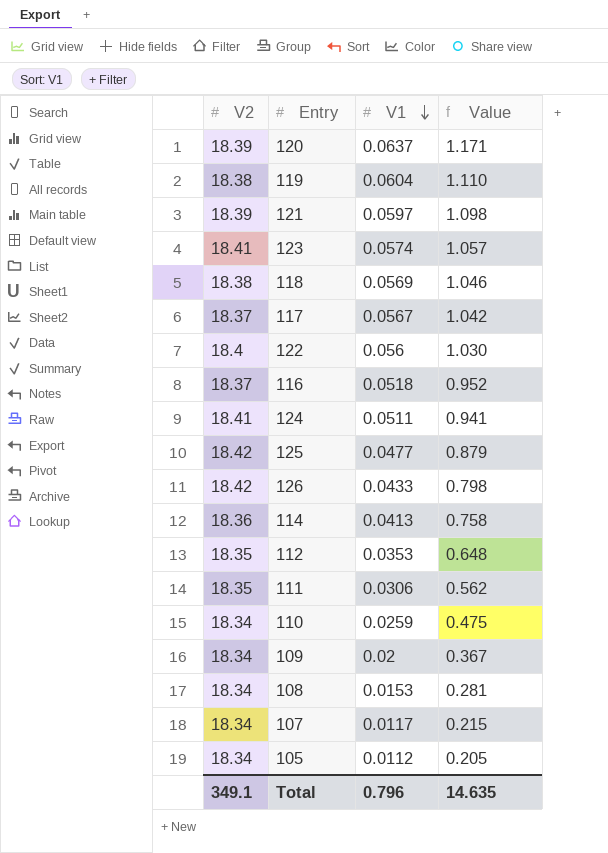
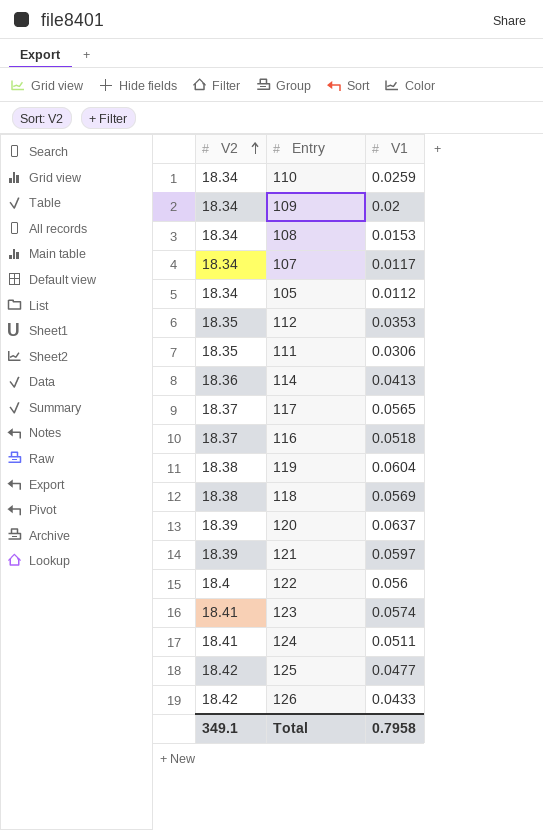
row order: V1 descending -> V2 ascending
column Value | formula: [V2] * [V1] -> none
117 | V1: 0.0567 -> 0.0565
Total | V1: 0.796 -> 0.7958

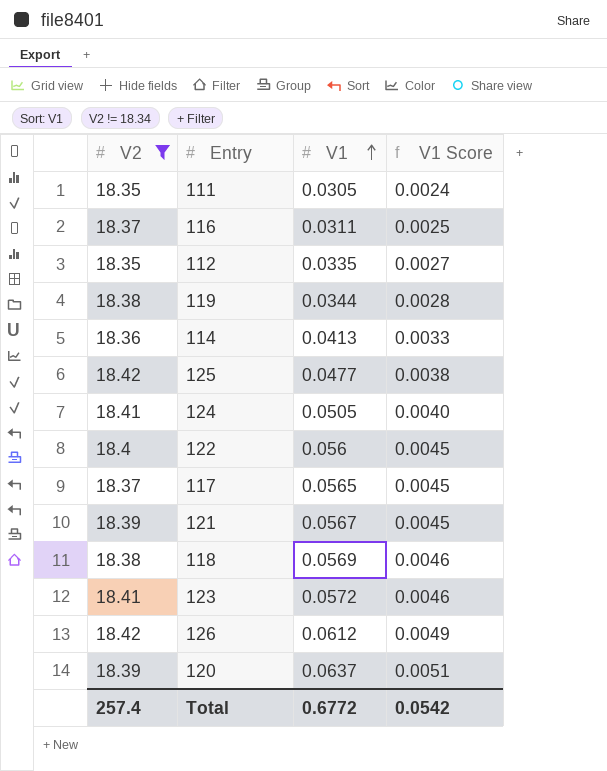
filter: none -> V2 != 18.34
row order: V2 ascending -> V1 ascending
column V1 Score | formula: none -> [V1] * 0.08
111 | V1: 0.0306 -> 0.0305
116 | V1: 0.0518 -> 0.0311
112 | V1: 0.0353 -> 0.0335
119 | V1: 0.0604 -> 0.0344
124 | V1: 0.0511 -> 0.0505
121 | V1: 0.0597 -> 0.0567
123 | V1: 0.0574 -> 0.0572
126 | V1: 0.0433 -> 0.0612
Total | V2: 349.1 -> 257.4
Total | V1: 0.7958 -> 0.6772

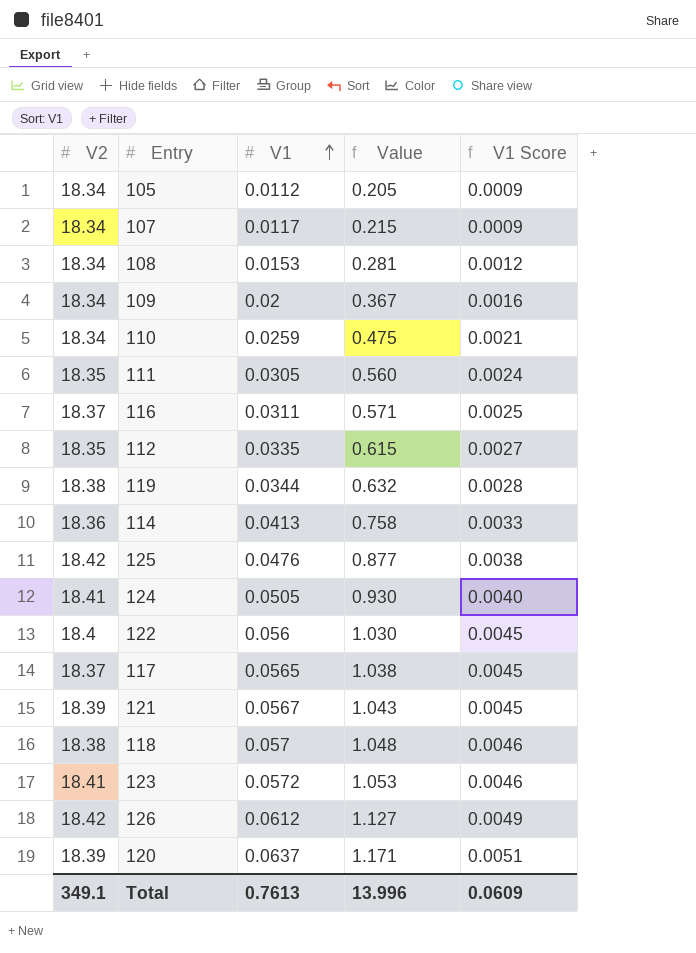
filter: V2 != 18.34 -> none
column Value | formula: none -> [V2] * [V1]
125 | V1: 0.0477 -> 0.0476
118 | V1: 0.0569 -> 0.057
Total | V2: 257.4 -> 349.1
Total | V1: 0.6772 -> 0.7613
Total | V1 Score: 0.0542 -> 0.0609

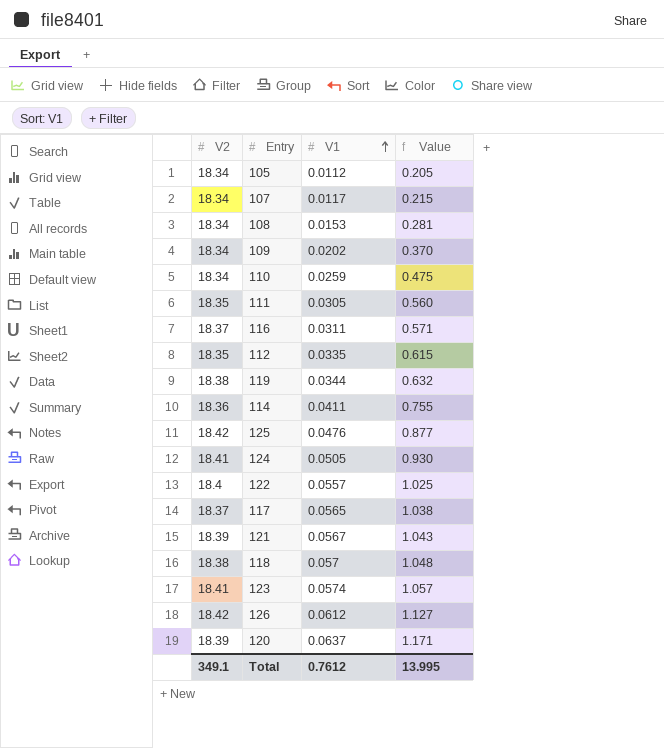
column V1 Score | formula: [V1] * 0.08 -> none
109 | V1: 0.02 -> 0.0202
109 | Value: 0.367 -> 0.370
114 | V1: 0.0413 -> 0.0411
114 | Value: 0.758 -> 0.755
122 | V1: 0.056 -> 0.0557
122 | Value: 1.030 -> 1.025
123 | V1: 0.0572 -> 0.0574
123 | Value: 1.053 -> 1.057
Total | V1: 0.7613 -> 0.7612
Total | Value: 13.996 -> 13.995

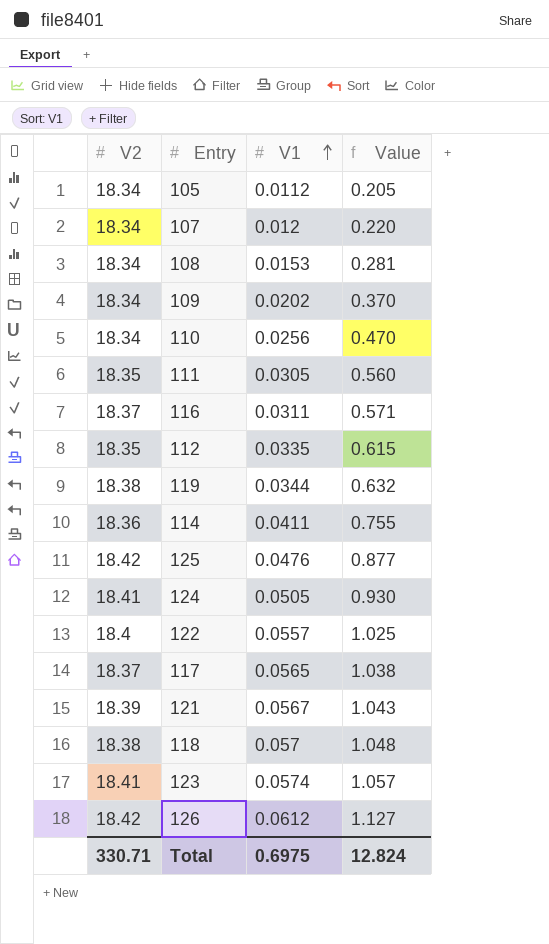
row 120: 18.39 | 0.0637 | 1.171 -> none
107 | V1: 0.0117 -> 0.012
107 | Value: 0.215 -> 0.220
110 | V1: 0.0259 -> 0.0256
110 | Value: 0.475 -> 0.470
Total | V2: 349.1 -> 330.71
Total | V1: 0.7612 -> 0.6975
Total | Value: 13.995 -> 12.824

